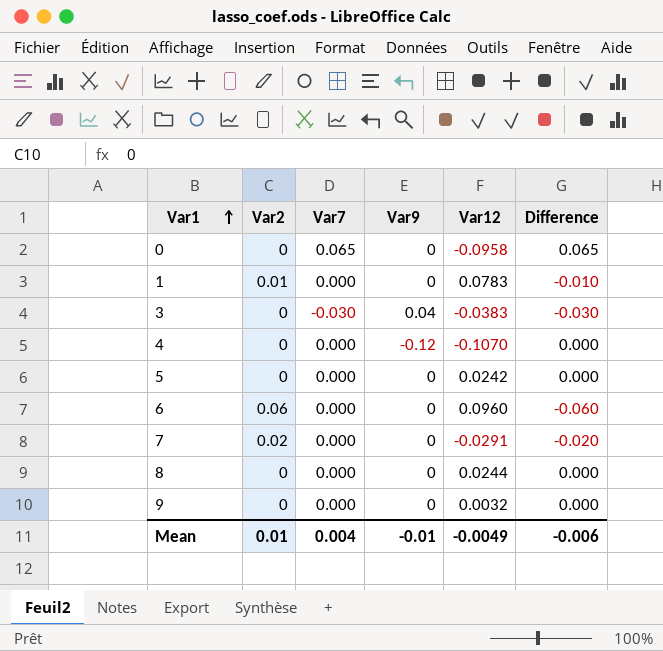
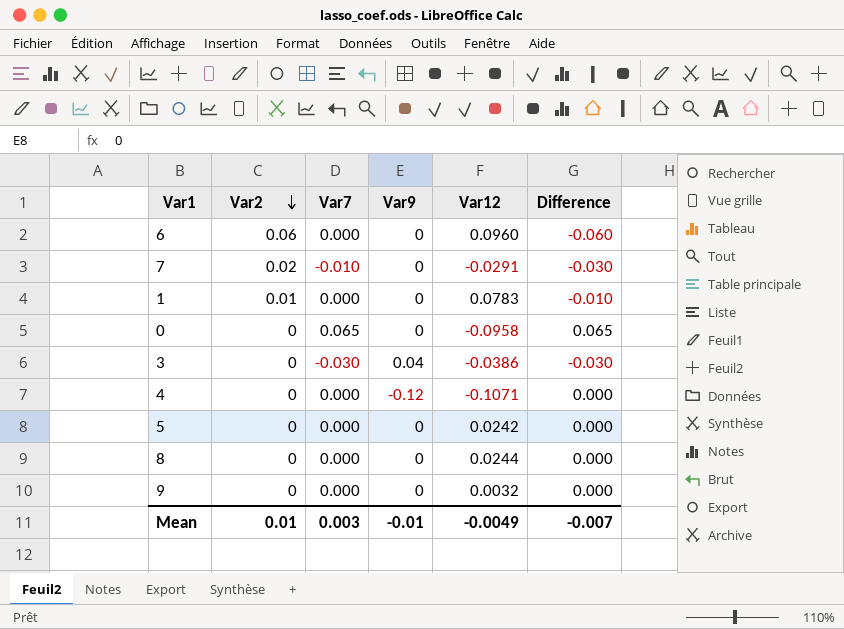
row order: Var1 ascending -> Var2 descending
7 | Var7: 0.000 -> -0.010
7 | Difference: -0.020 -> -0.030
3 | Var12: -0.0383 -> -0.0386
4 | Var12: -0.1070 -> -0.1071
Mean | Var7: 0.004 -> 0.003
Mean | Difference: -0.006 -> -0.007

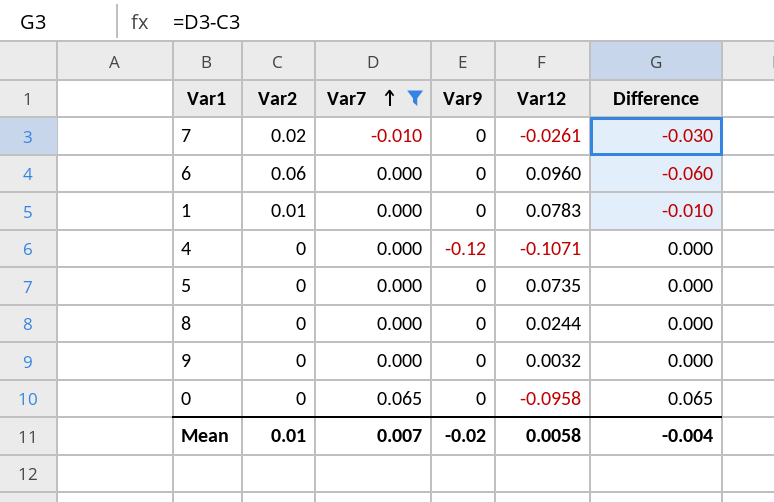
filter: none -> Var7 != -0.030
row order: Var2 descending -> Var7 ascending
7 | Var12: -0.0291 -> -0.0261
5 | Var12: 0.0242 -> 0.0735
Mean | Var7: 0.003 -> 0.007
Mean | Var9: -0.01 -> -0.02
Mean | Var12: -0.0049 -> 0.0058
Mean | Difference: -0.007 -> -0.004

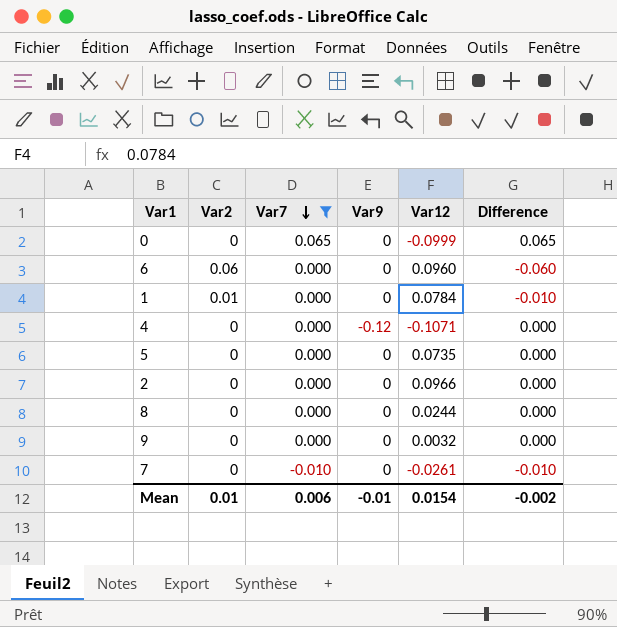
row order: Var7 ascending -> Var7 descending
0 | Var12: -0.0958 -> -0.0999
1 | Var12: 0.0783 -> 0.0784
row 2: none -> 0 | 0.000 | 0 | 0.0966 | 0.000
7 | Var2: 0.02 -> 0
7 | Difference: -0.030 -> -0.010
Mean | Var7: 0.007 -> 0.006
Mean | Var9: -0.02 -> -0.01
Mean | Var12: 0.0058 -> 0.0154
Mean | Difference: -0.004 -> -0.002

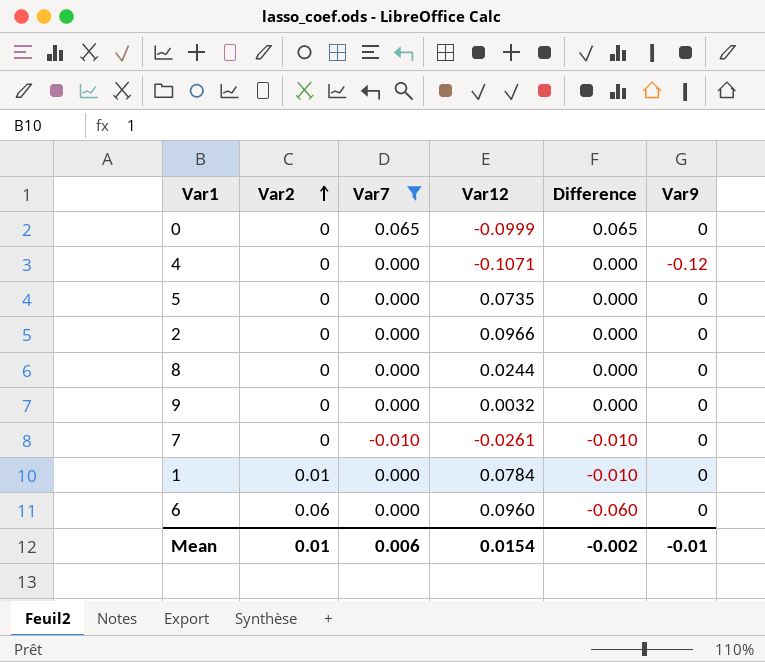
row order: Var7 descending -> Var2 ascending
column Var9 | position: 4 -> 6

